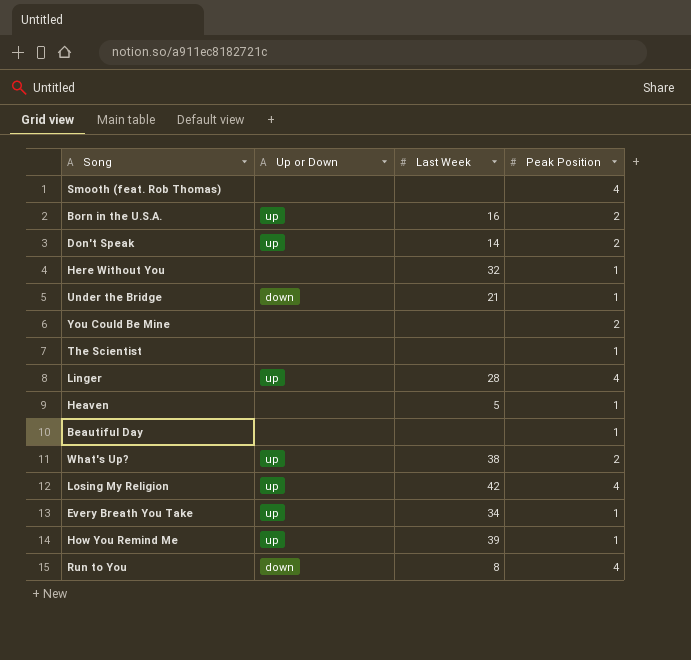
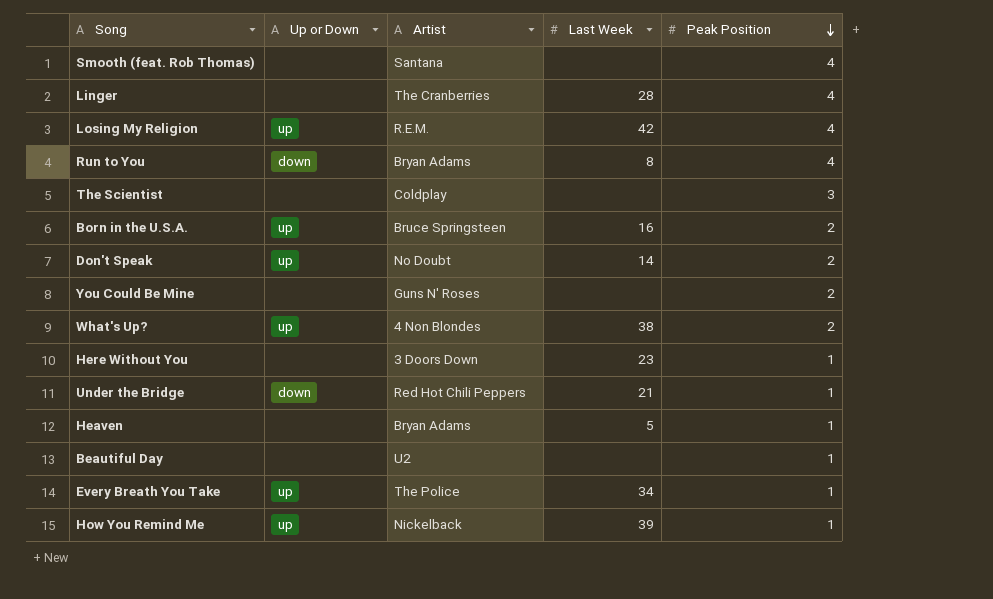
row order: none -> Peak Position descending
column Artist | position: none -> 3
Linger | Up or Down: up -> none
The Scientist | Peak Position: 1 -> 3
Here Without You | Last Week: 32 -> 23

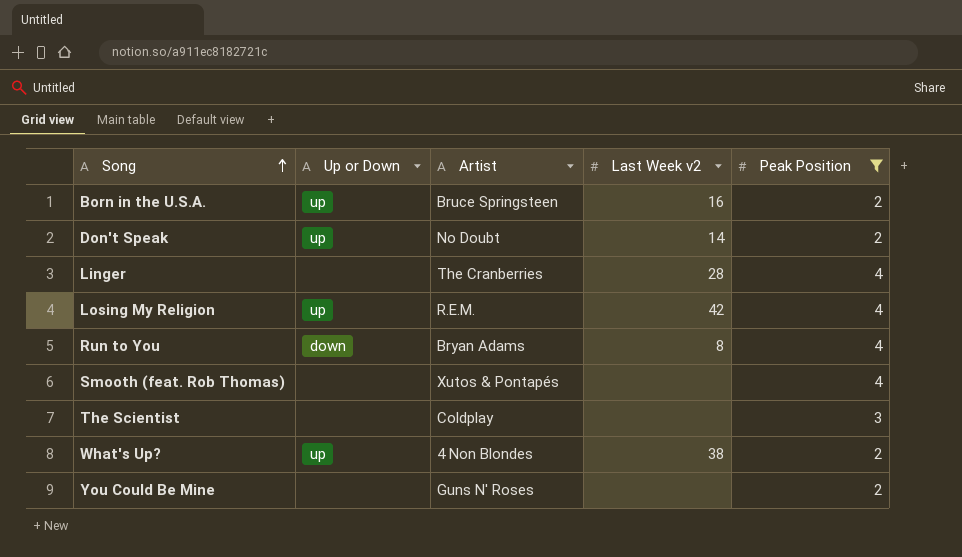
filter: none -> Peak Position != 1
row order: Peak Position descending -> Song ascending
column name: Last Week -> Last Week v2
Smooth (feat. Rob Thomas) | Artist: Santana -> Xutos & Pontapés

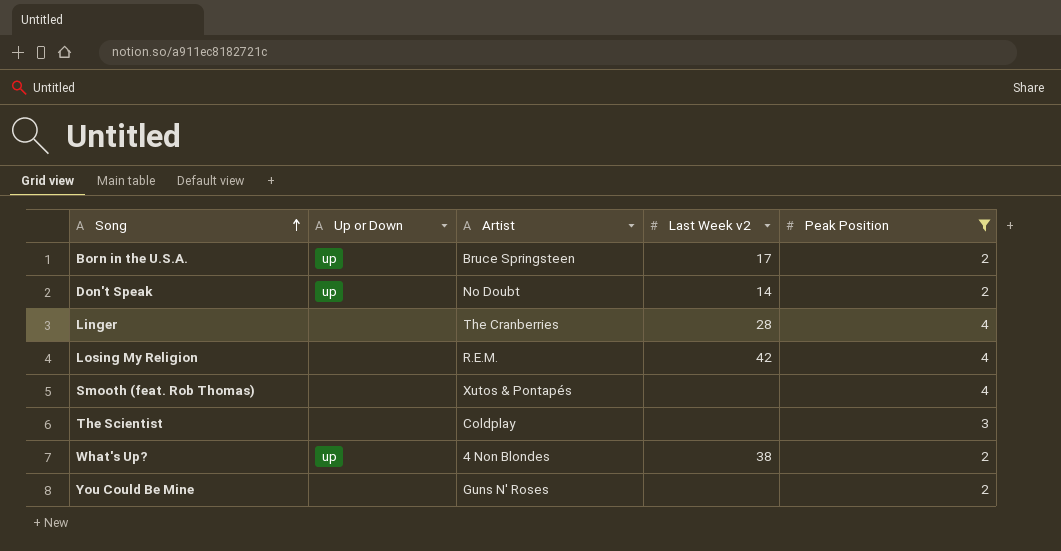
row Run to You: down | Bryan Adams | 8 | 4 -> none
Born in the U.S.A. | Last Week v2: 16 -> 17
Losing My Religion | Up or Down: up -> none

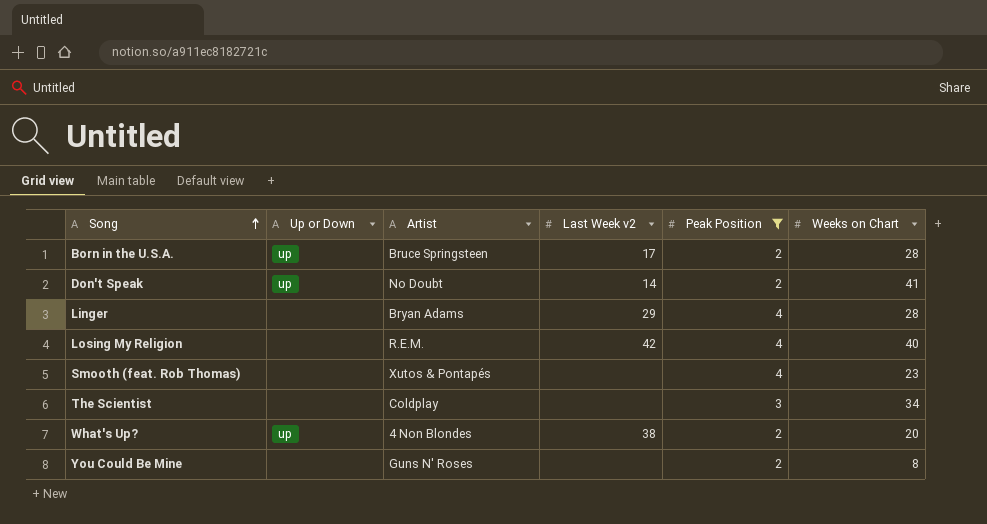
column Weeks on Chart | position: none -> 6
Linger | Artist: The Cranberries -> Bryan Adams
Linger | Last Week v2: 28 -> 29

